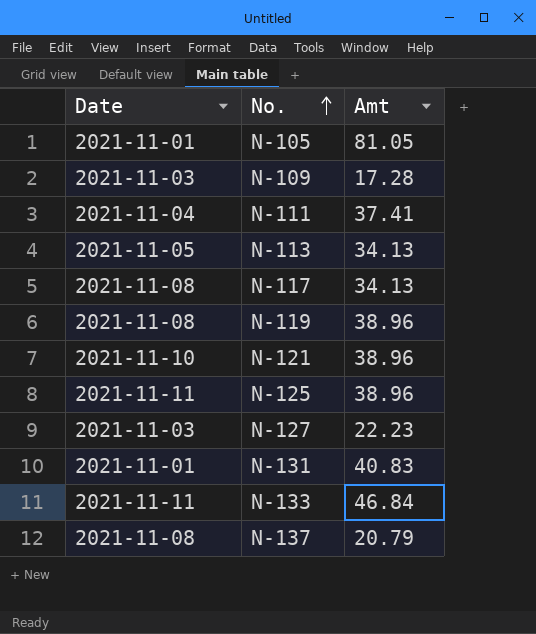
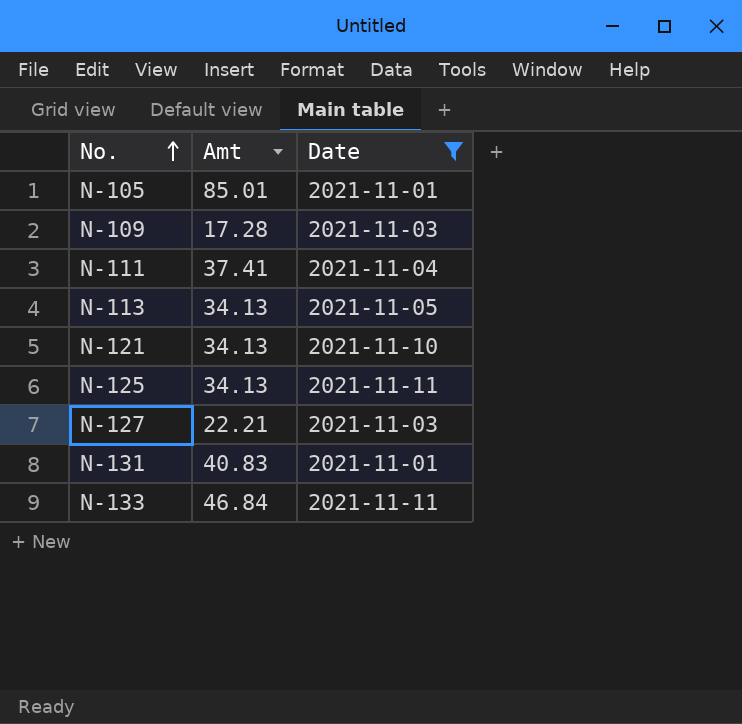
filter: none -> Date != 2021-11-08
column Date | position: 1 -> 3
N-105 | Amt: 81.05 -> 85.01
N-121 | Amt: 38.96 -> 34.13
N-125 | Amt: 38.96 -> 34.13
N-127 | Amt: 22.23 -> 22.21

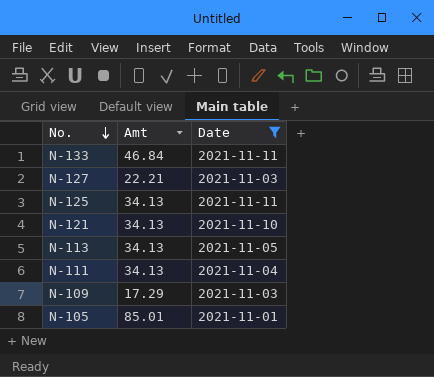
row order: No. ascending -> No. descending
row N-131: 40.83 | 2021-11-01 -> none
N-111 | Amt: 37.41 -> 34.13
N-109 | Amt: 17.28 -> 17.29

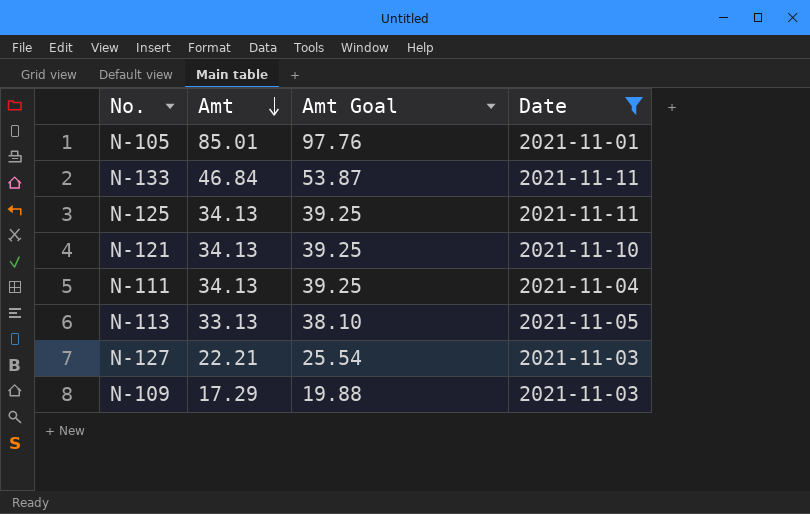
row order: No. descending -> Amt descending
column Amt Goal | formula: none -> [Amt] * 1.15
N-113 | Amt: 34.13 -> 33.13

